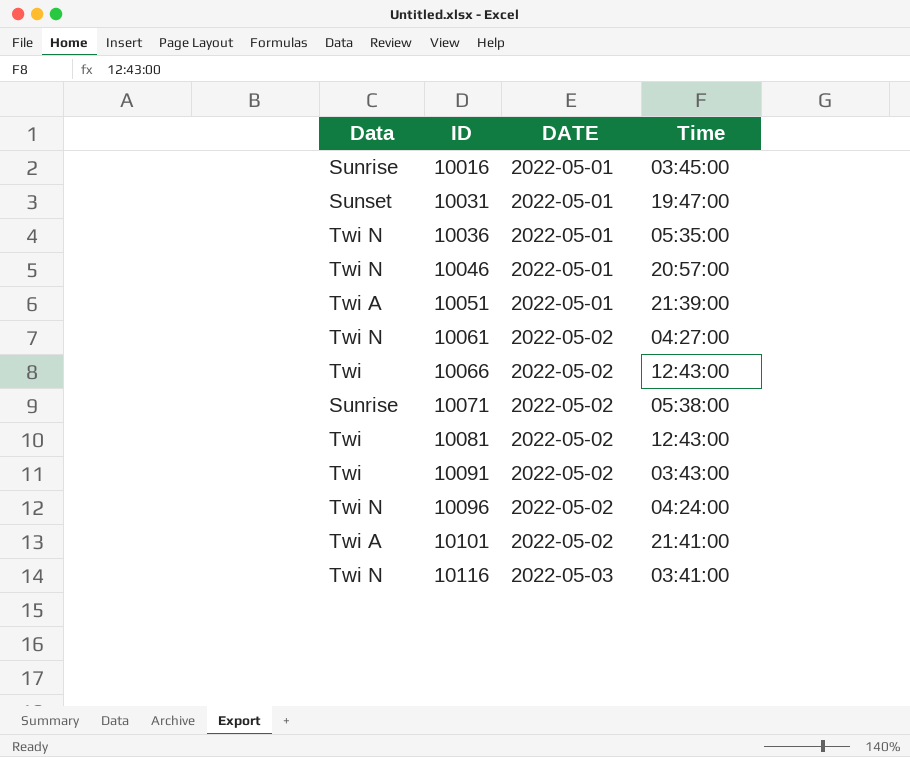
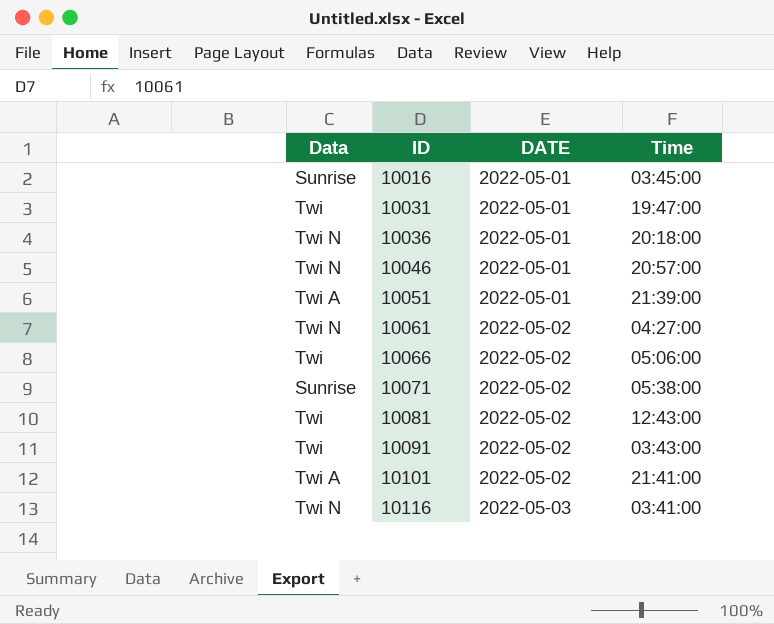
row 10096: Twi N | 2022-05-02 | 04:24:00 -> none
10031 | Data: Sunset -> Twi
10036 | Time: 05:35:00 -> 20:18:00
10066 | Time: 12:43:00 -> 05:06:00

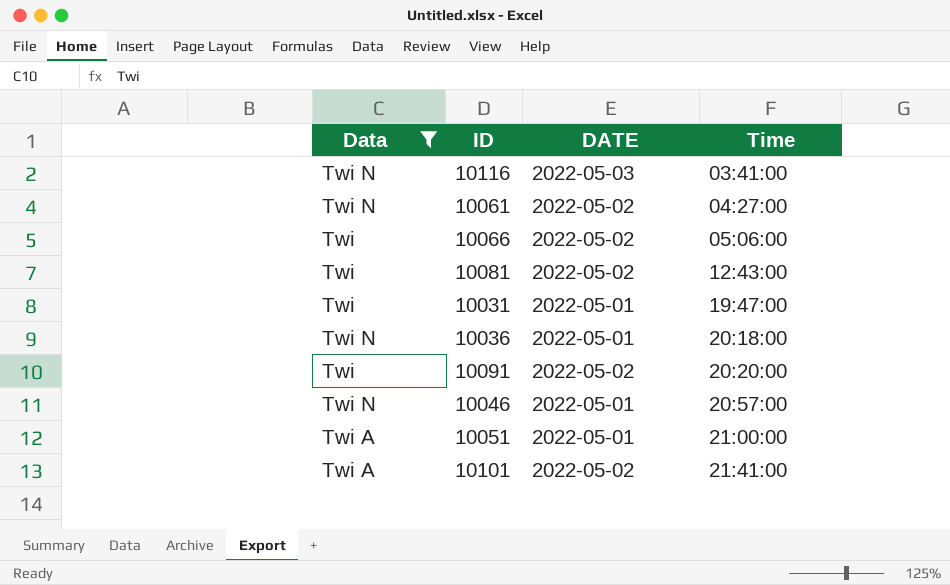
filter: none -> Data != Sunrise
row order: ID ascending -> Time ascending
10091 | Time: 03:43:00 -> 20:20:00
10051 | Time: 21:39:00 -> 21:00:00

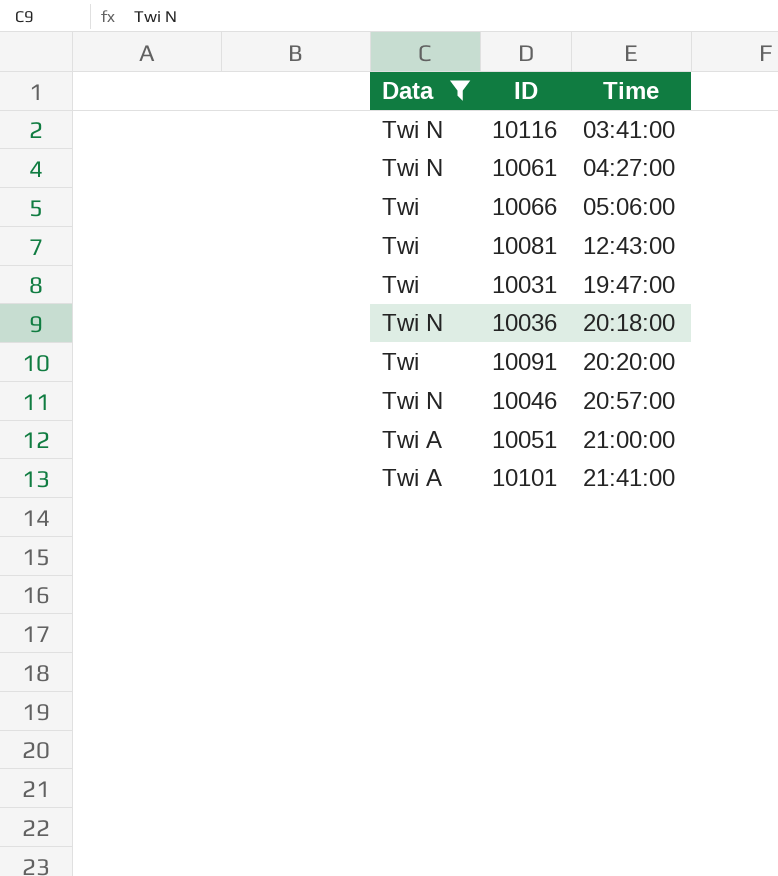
column DATE | position: 3 -> none

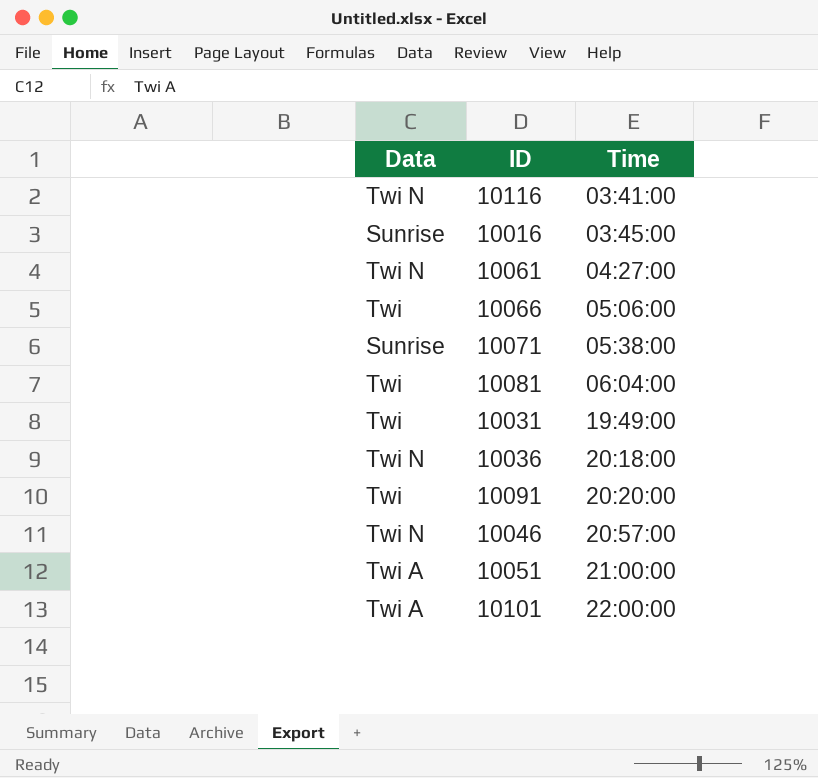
filter: Data != Sunrise -> none
10081 | Time: 12:43:00 -> 06:04:00
10031 | Time: 19:47:00 -> 19:49:00
10101 | Time: 21:41:00 -> 22:00:00

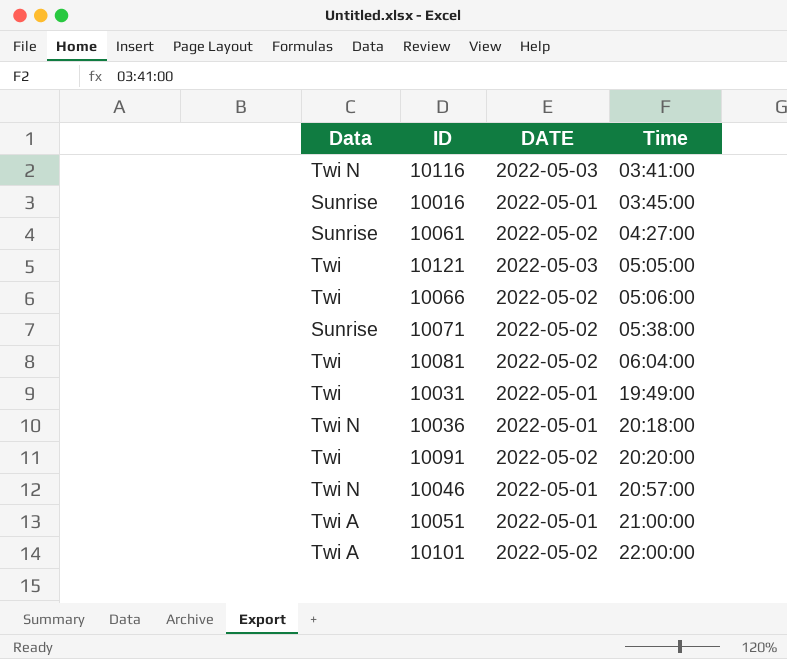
column DATE | position: none -> 3
10061 | Data: Twi N -> Sunrise
row 10121: none -> Twi | 2022-05-03 | 05:05:00

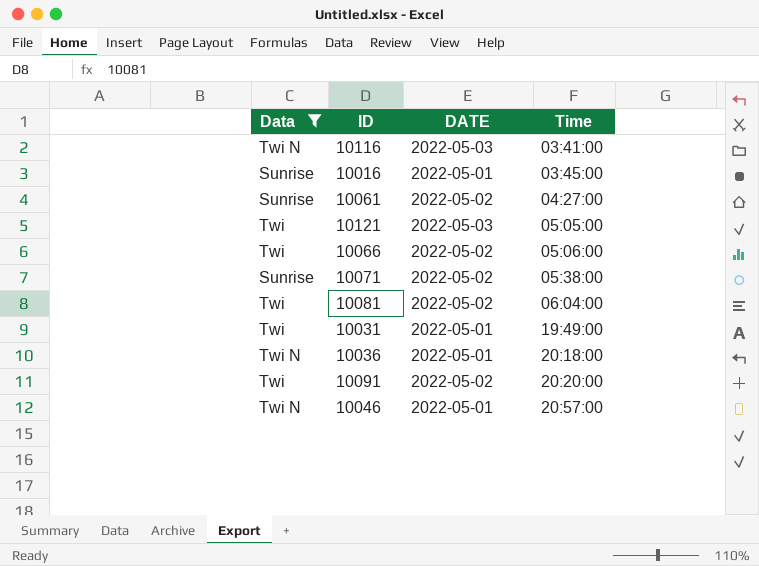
filter: none -> Data != Twi A

